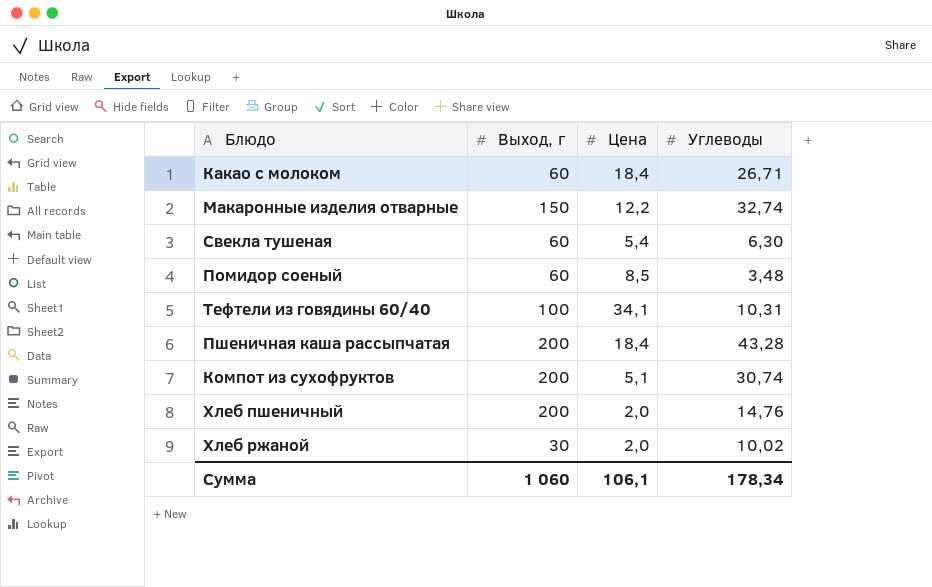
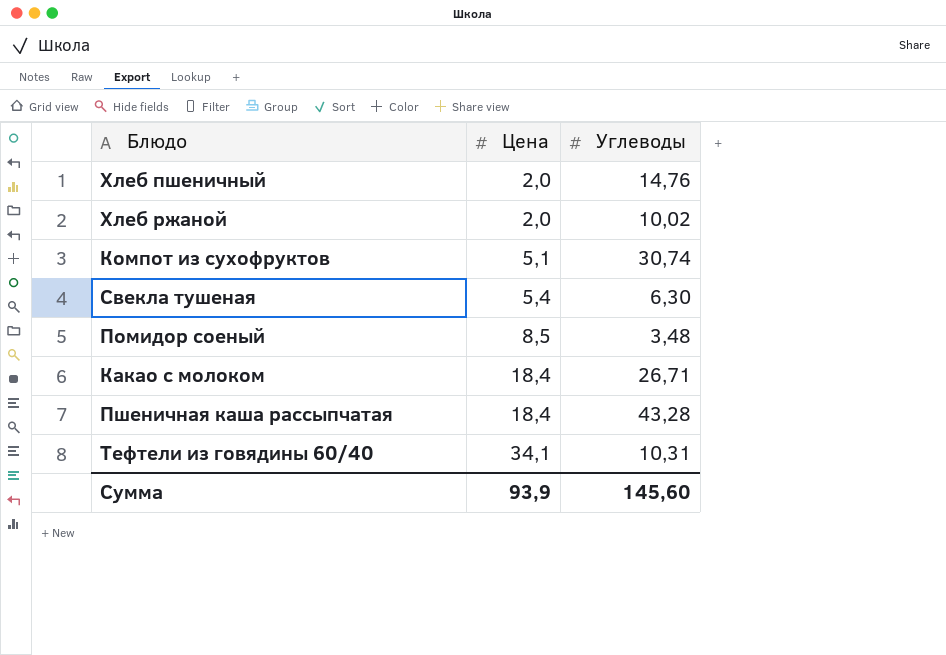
row order: none -> Цена ascending
column Выход, г | position: 2 -> none
row Макаронные изделия отварные: 150 | 12,2 | 32,74 -> none
Сумма | Цена: 106,1 -> 93,9
Сумма | Углеводы: 178,34 -> 145,60

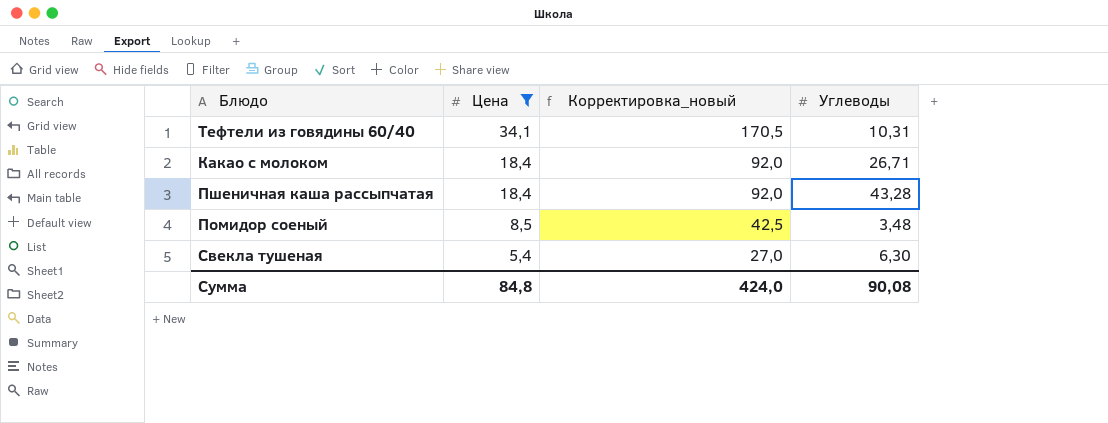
filter: none -> Цена >= 5,4
row order: Цена ascending -> Цена descending
column Корректировка_новый | formula: none -> [Цена] * 5
Сумма | Цена: 93,9 -> 84,8
Сумма | Углеводы: 145,60 -> 90,08

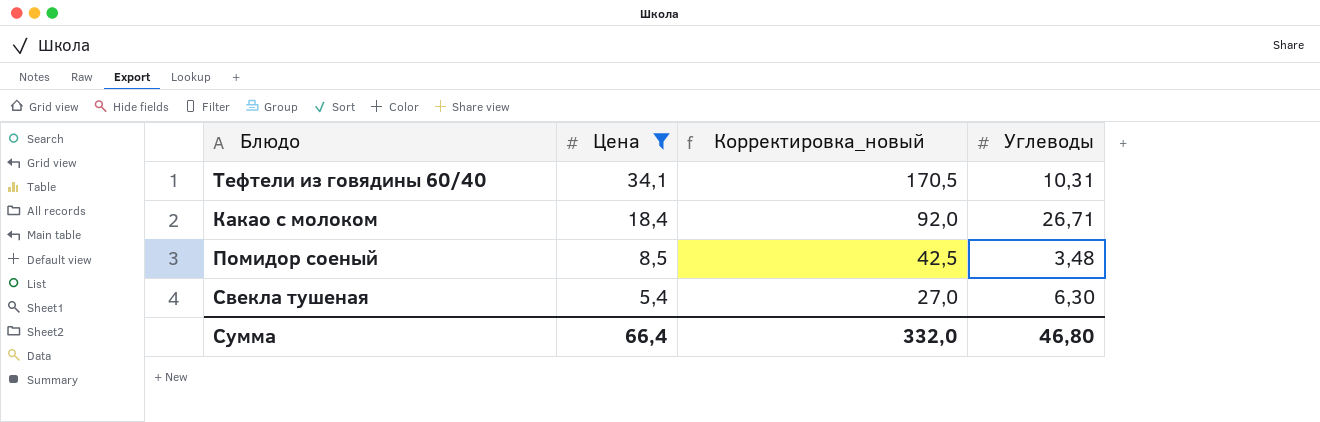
row Пшеничная каша рассыпчатая: 18,4 | 92,0 | 43,28 -> none
Сумма | Цена: 84,8 -> 66,4
Сумма | Корректировка_новый: 424,0 -> 332,0
Сумма | Углеводы: 90,08 -> 46,80

